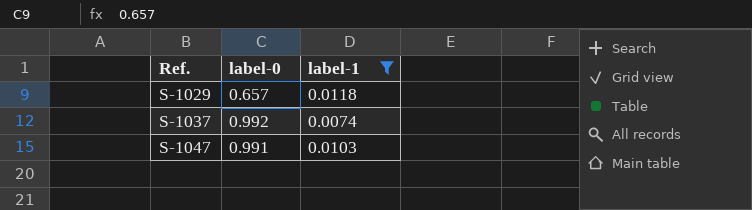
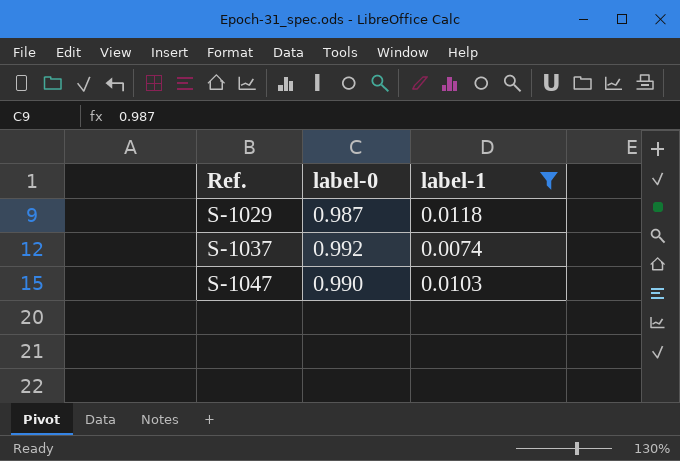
S-1029 | label-0: 0.657 -> 0.987
S-1047 | label-0: 0.991 -> 0.990

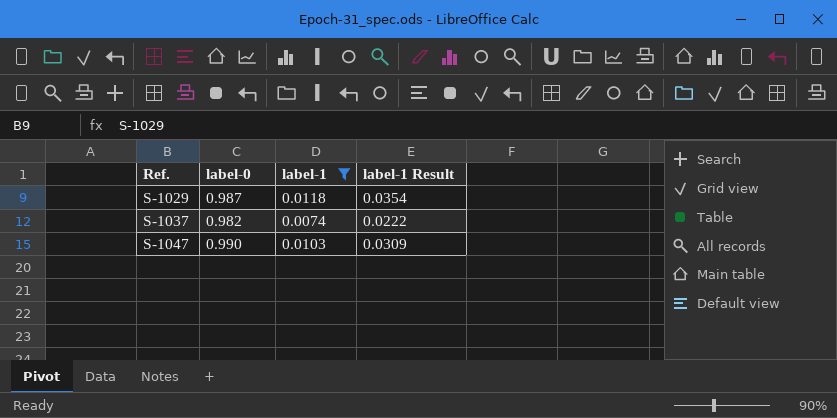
column label-1 Result | formula: none -> [label-1] * 3
S-1037 | label-0: 0.992 -> 0.982

